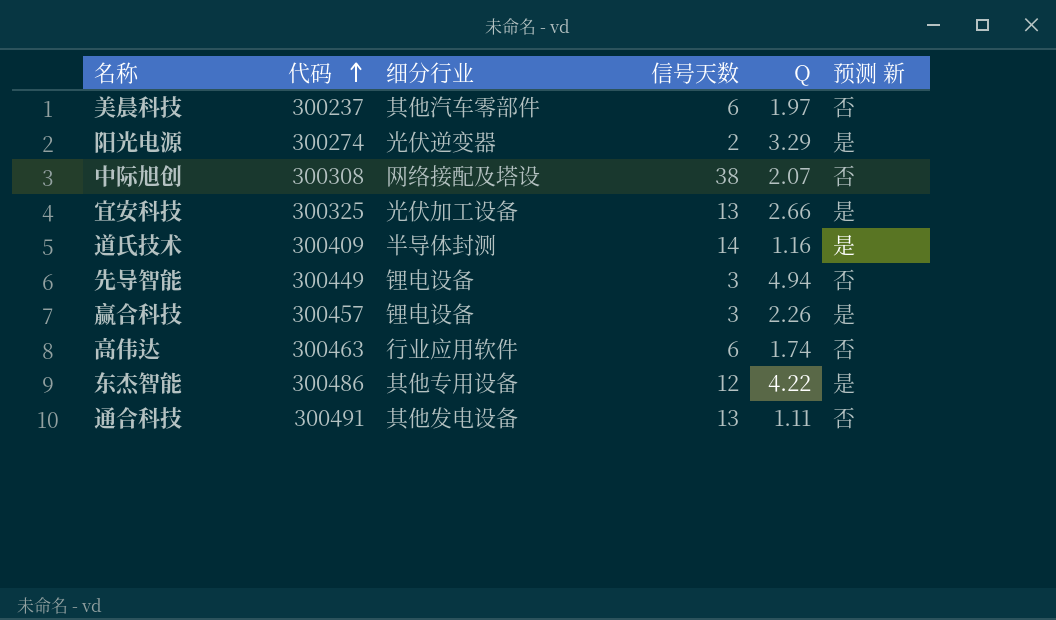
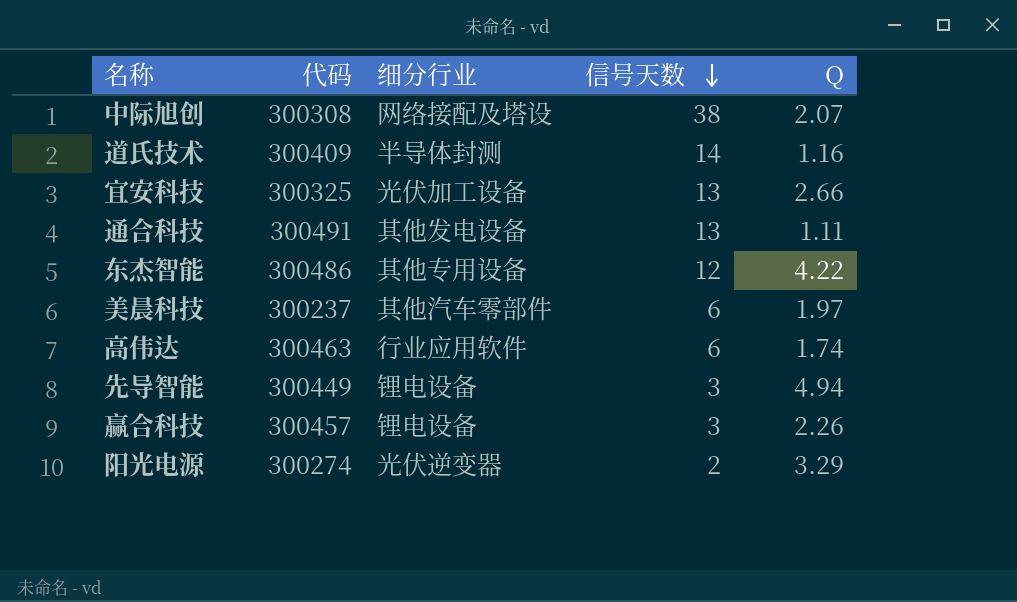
row order: 代码 ascending -> 信号天数 descending
column 预测 新 | position: 6 -> none

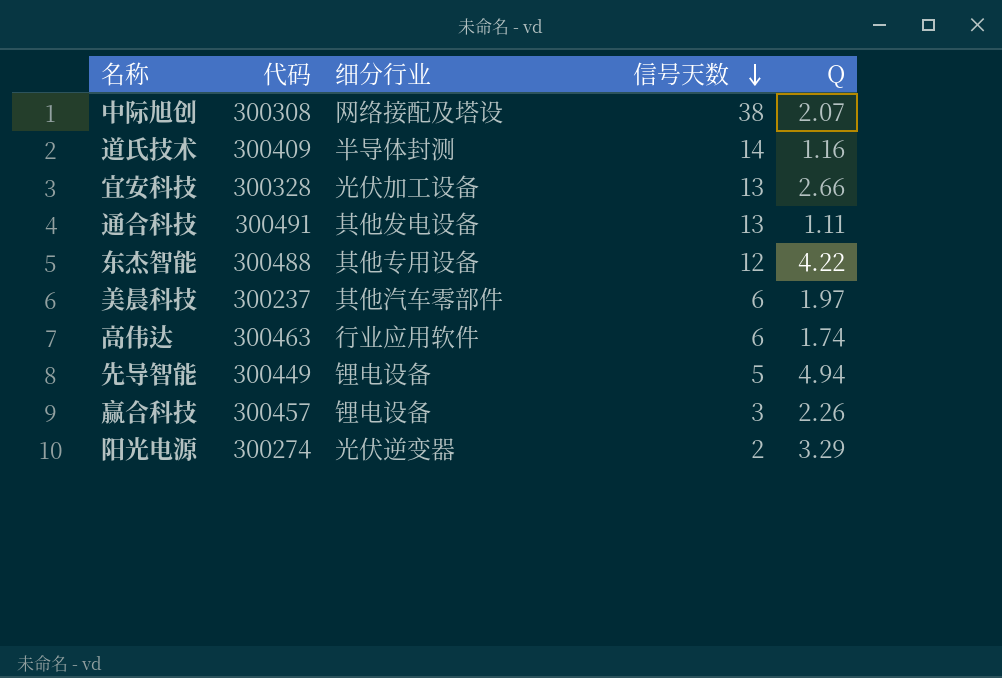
宜安科技 | 代码: 300325 -> 300328
东杰智能 | 代码: 300486 -> 300488
先导智能 | 信号天数: 3 -> 5

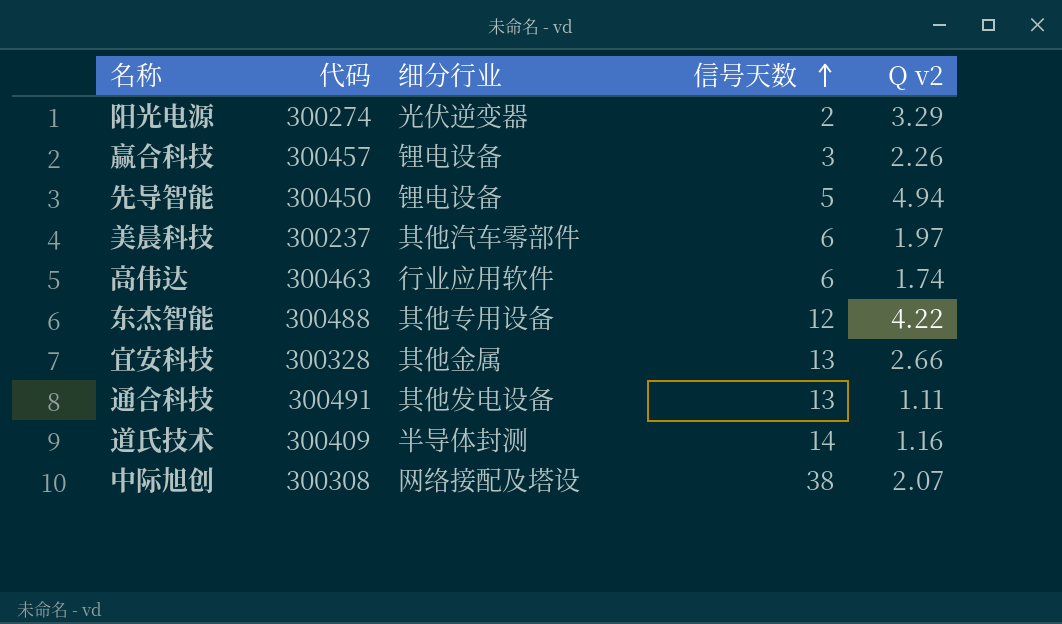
row order: 信号天数 descending -> 信号天数 ascending
column name: Q -> Q v2
先导智能 | 代码: 300449 -> 300450
宜安科技 | 细分行业: 光伏加工设备 -> 其他金属

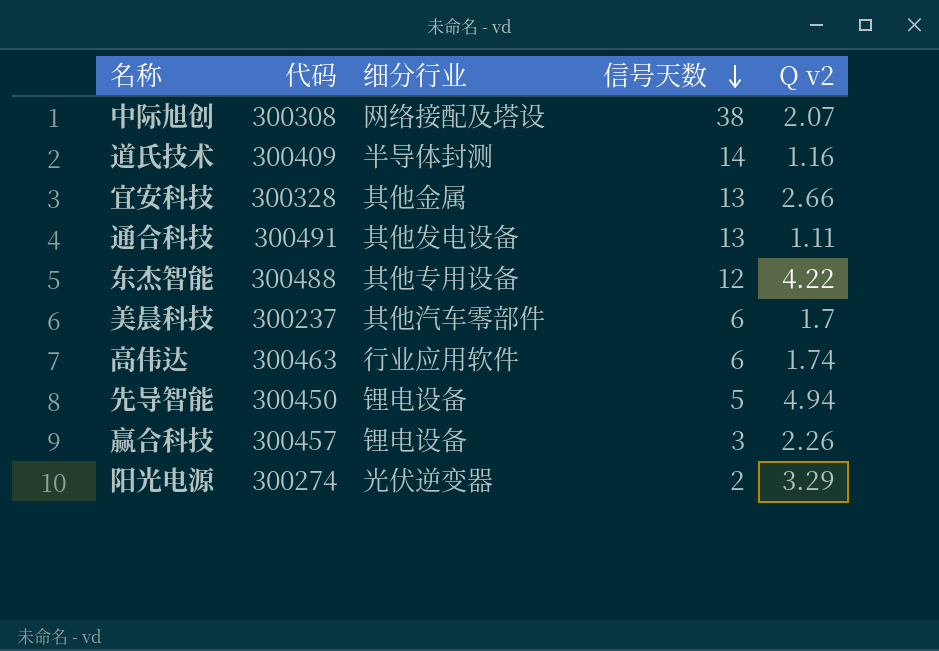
row order: 信号天数 ascending -> 信号天数 descending
美晨科技 | Q v2: 1.97 -> 1.7

